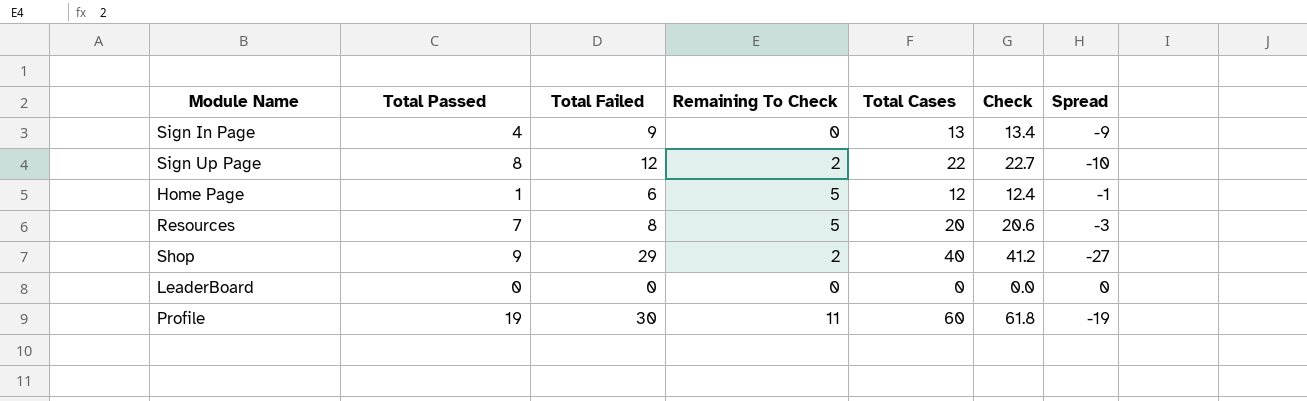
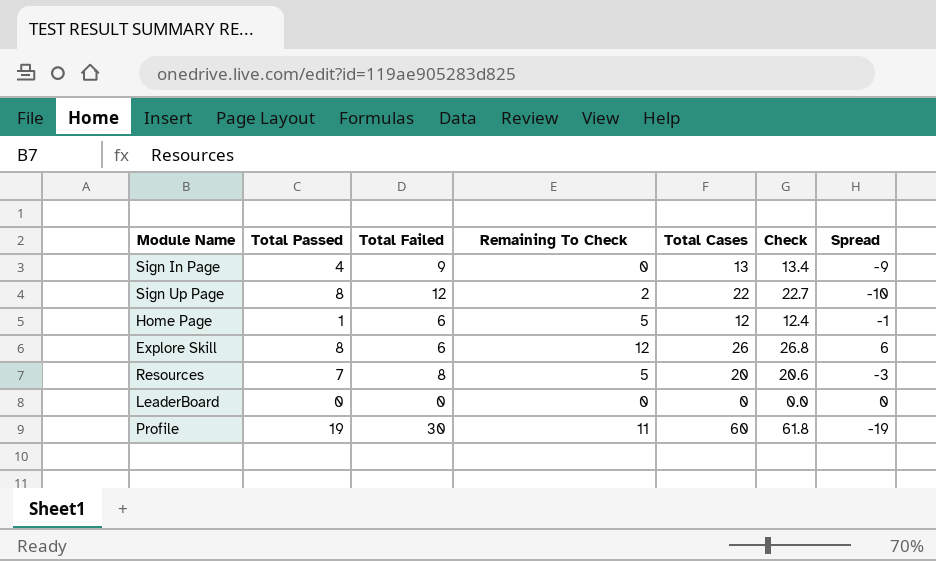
row Shop: 9 | 29 | 2 | 40 | 41.2 | -27 -> none
row Explore Skill: none -> 8 | 6 | 12 | 26 | 26.8 | 6

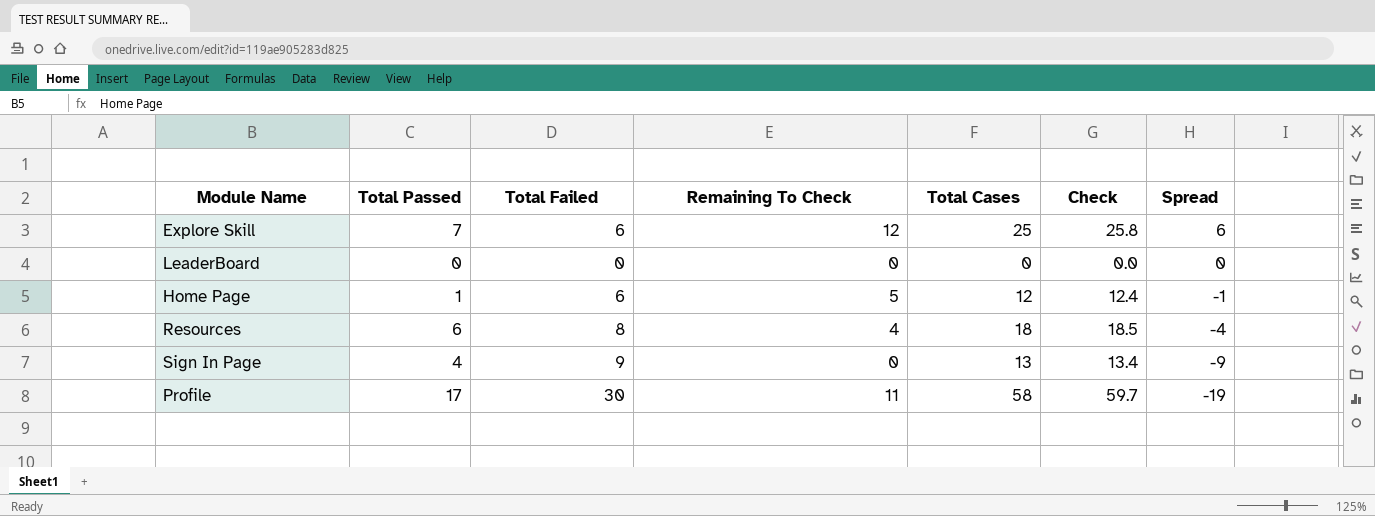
row order: none -> Spread descending
row Sign Up Page: 8 | 12 | 2 | 22 | 22.7 | -10 -> none
Explore Skill | Total Passed: 8 -> 7
Explore Skill | Total Cases: 26 -> 25
Explore Skill | Check: 26.8 -> 25.8
Resources | Total Passed: 7 -> 6
Resources | Remaining To Check: 5 -> 4
Resources | Total Cases: 20 -> 18
Resources | Check: 20.6 -> 18.5
Resources | Spread: -3 -> -4
Profile | Total Passed: 19 -> 17
Profile | Total Cases: 60 -> 58
Profile | Check: 61.8 -> 59.7

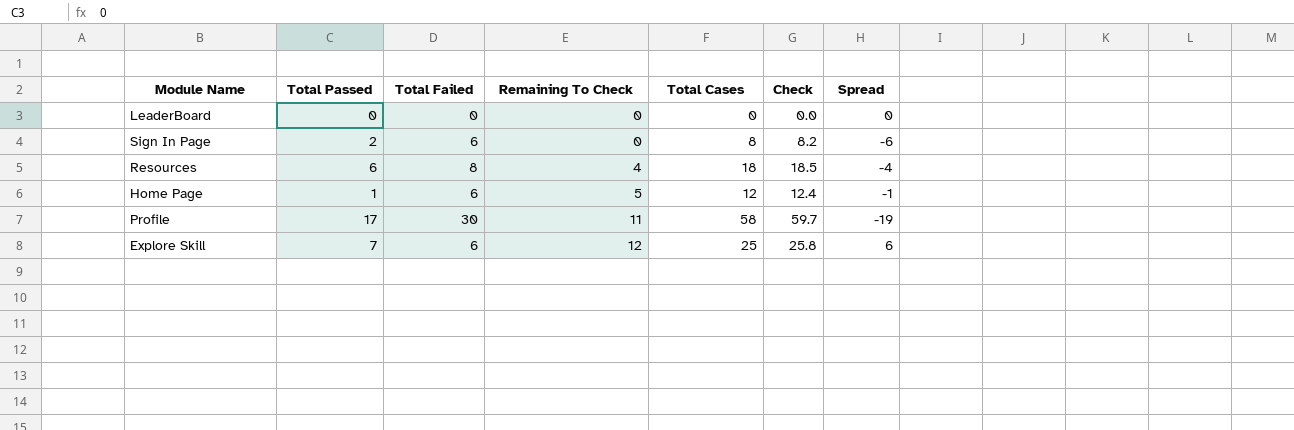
row order: Spread descending -> Remaining To Check ascending
Sign In Page | Total Passed: 4 -> 2
Sign In Page | Total Failed: 9 -> 6
Sign In Page | Total Cases: 13 -> 8
Sign In Page | Check: 13.4 -> 8.2
Sign In Page | Spread: -9 -> -6

